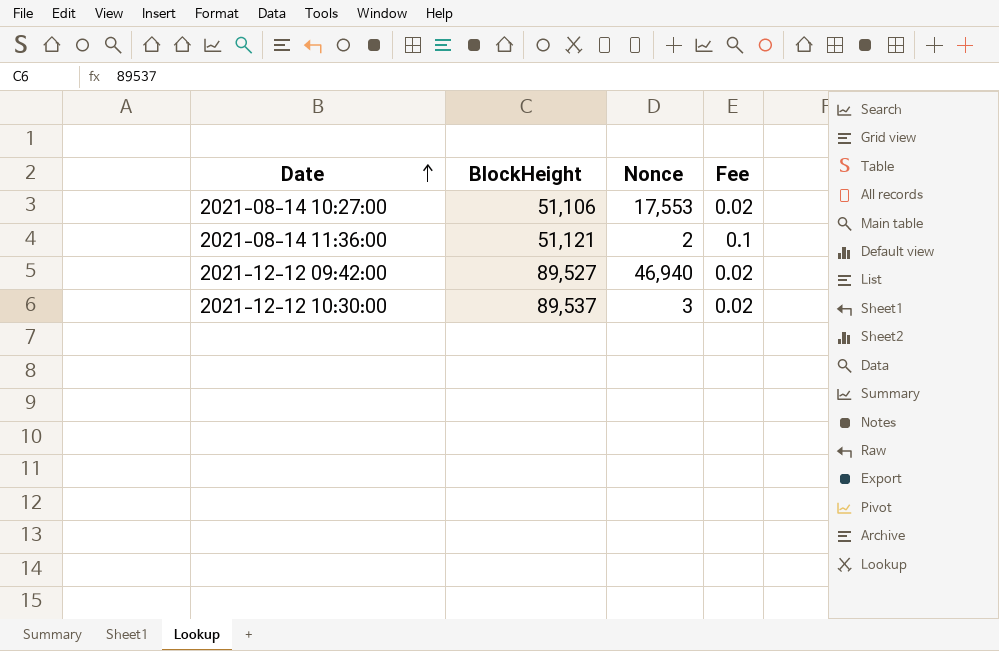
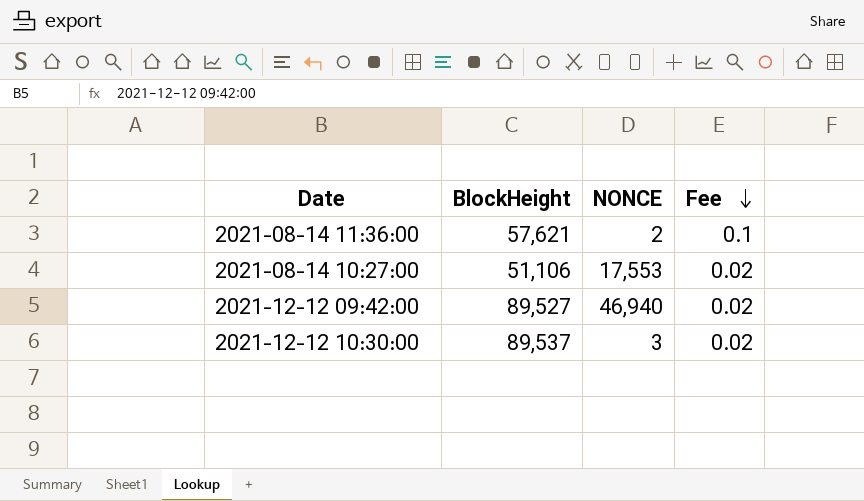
row order: Date ascending -> Fee descending
column name: Nonce -> NONCE
2021-08-14 11:36:00 | BlockHeight: 51,121 -> 57,621

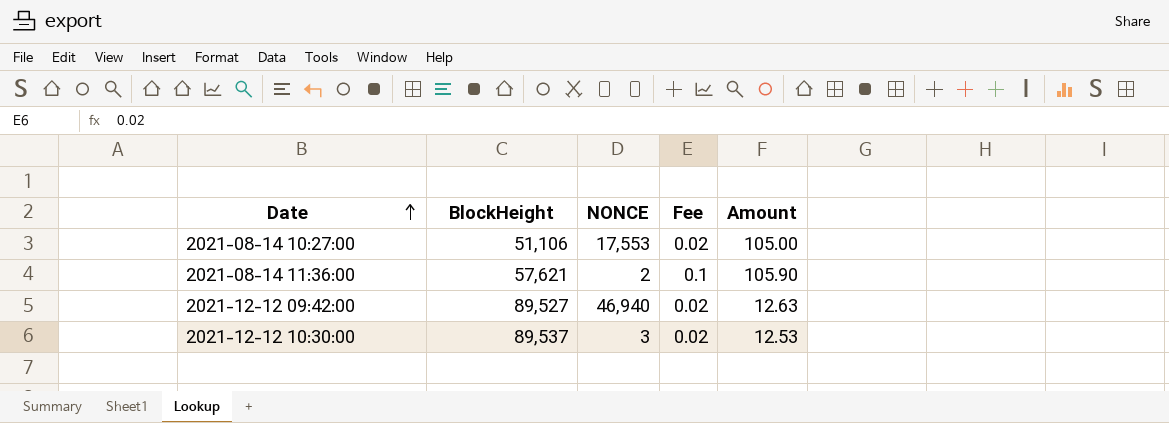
row order: Fee descending -> Date ascending
column Amount | position: none -> 5

